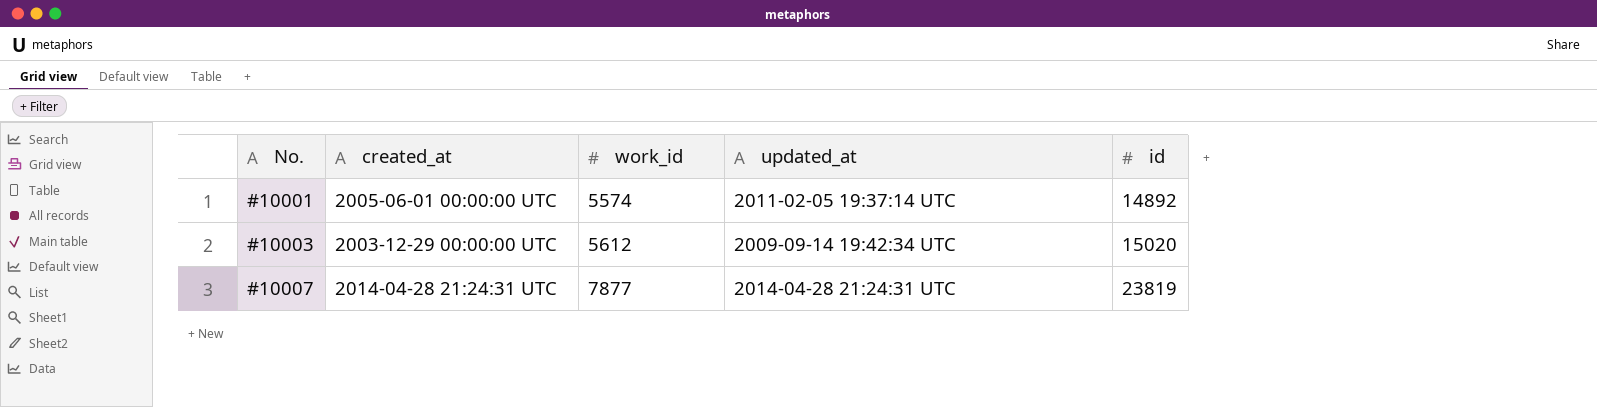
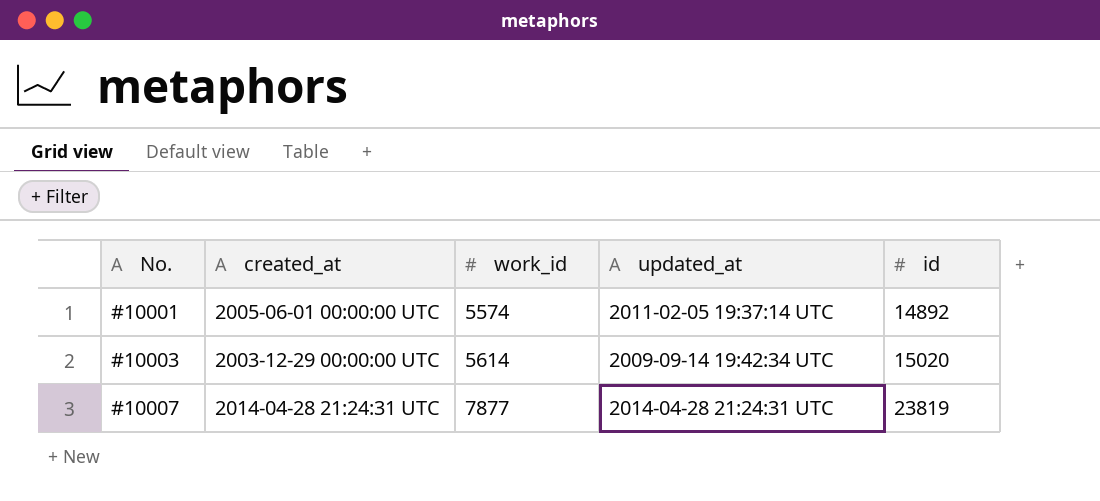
#10003 | work_id: 5612 -> 5614

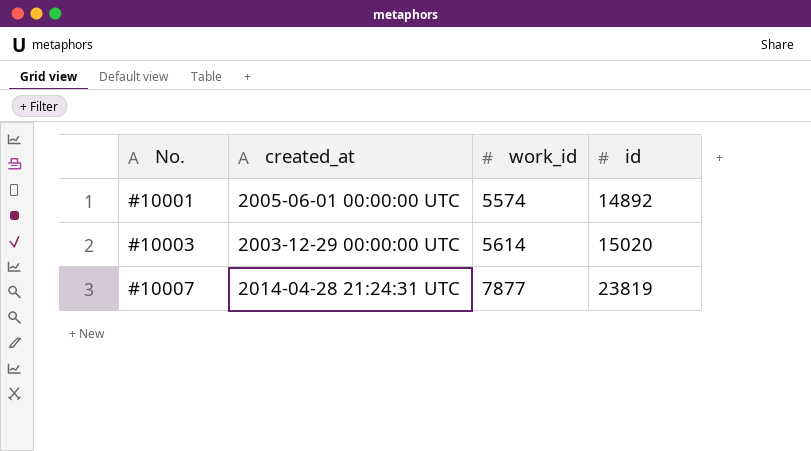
column updated_at | position: 4 -> none

